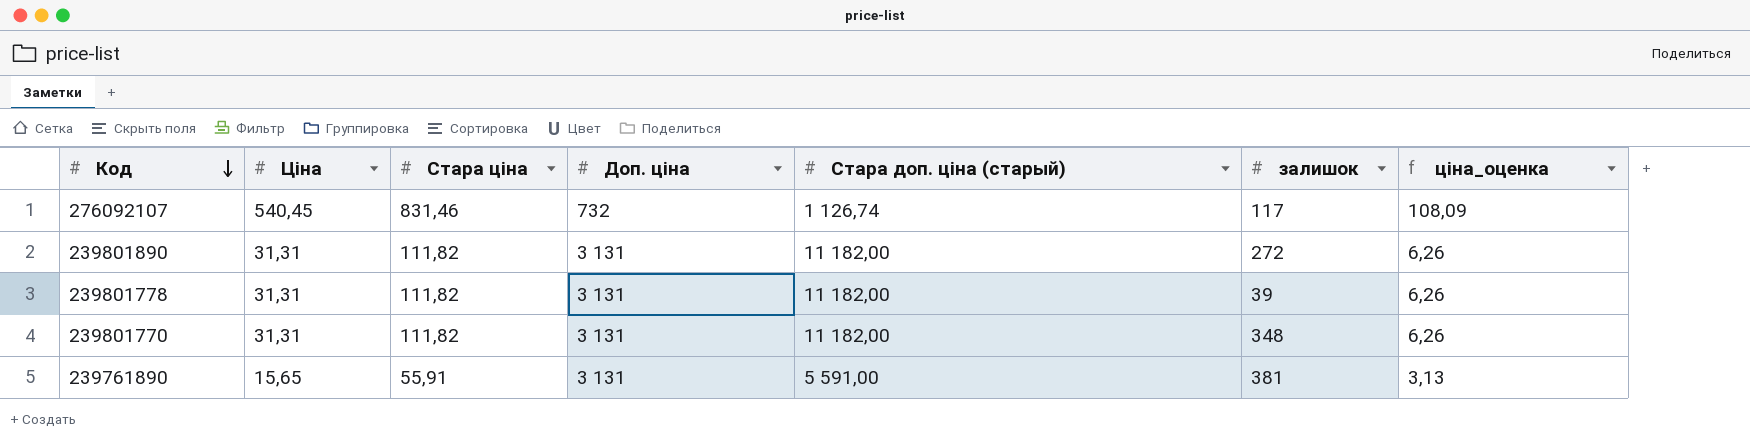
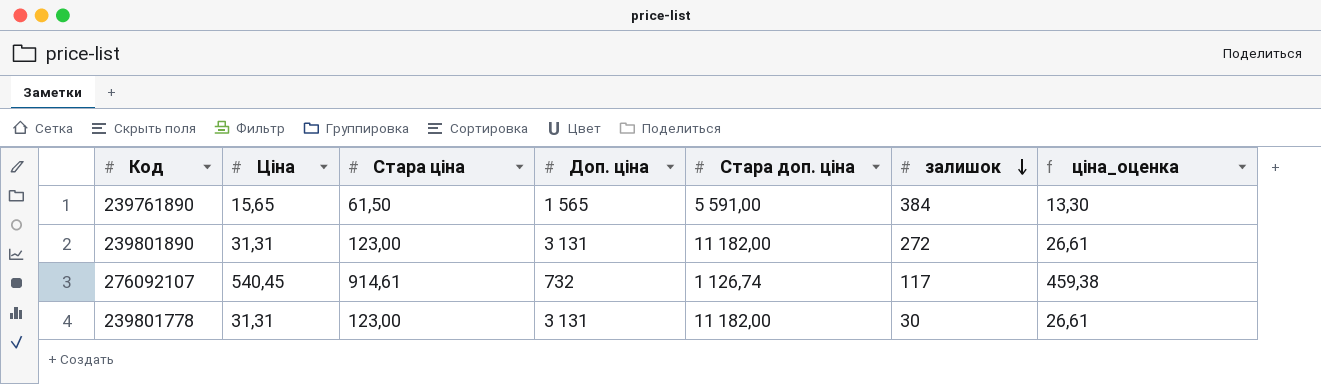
row order: Код descending -> залишок descending
column name: Стара доп. ціна (старый) -> Стара доп. ціна
column ціна_оценка | formula: [Ціна] * 0,2 -> [Ціна] * 0,85
row 239801770: 31,31 | 111,82 | 3 131 | 11 182,00 | 348 | 6,26 -> none
239761890 | Стара ціна: 55,91 -> 61,50
239761890 | Доп. ціна: 3 131 -> 1 565
239761890 | залишок: 381 -> 384
239801890 | Стара ціна: 111,82 -> 123,00
276092107 | Стара ціна: 831,46 -> 914,61
239801778 | Стара ціна: 111,82 -> 123,00
239801778 | залишок: 39 -> 30

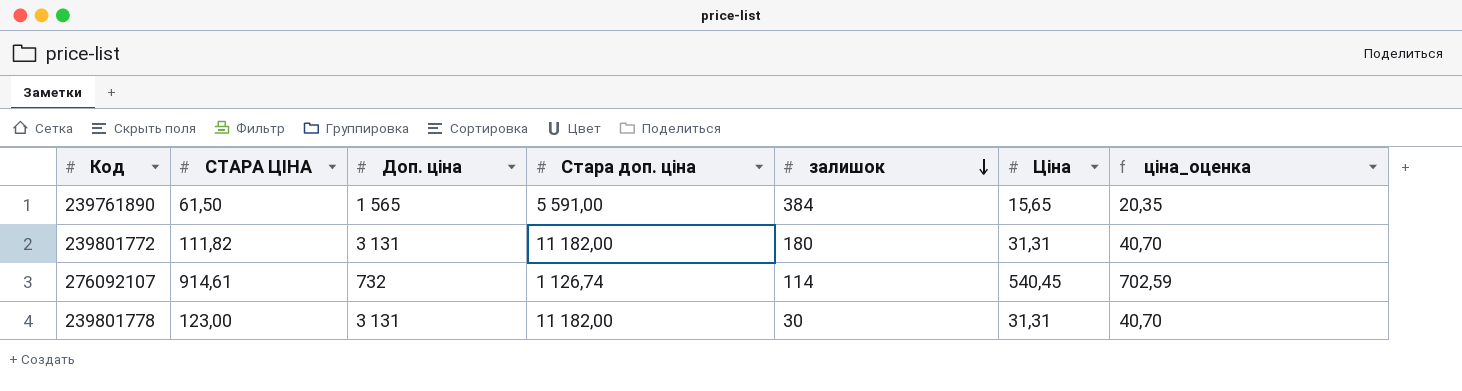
column name: Стара ціна -> СТАРА ЦІНА
column Ціна | position: 2 -> 6
column ціна_оценка | formula: [Ціна] * 0,85 -> [Ціна] * 1,3
row 239801890: 31,31 | 123,00 | 3 131 | 11 182,00 | 272 | 26,61 -> none
row 239801772: none -> 111,82 | 3 131 | 11 182,00 | 180 | 31,31 | 40,70
276092107 | залишок: 117 -> 114

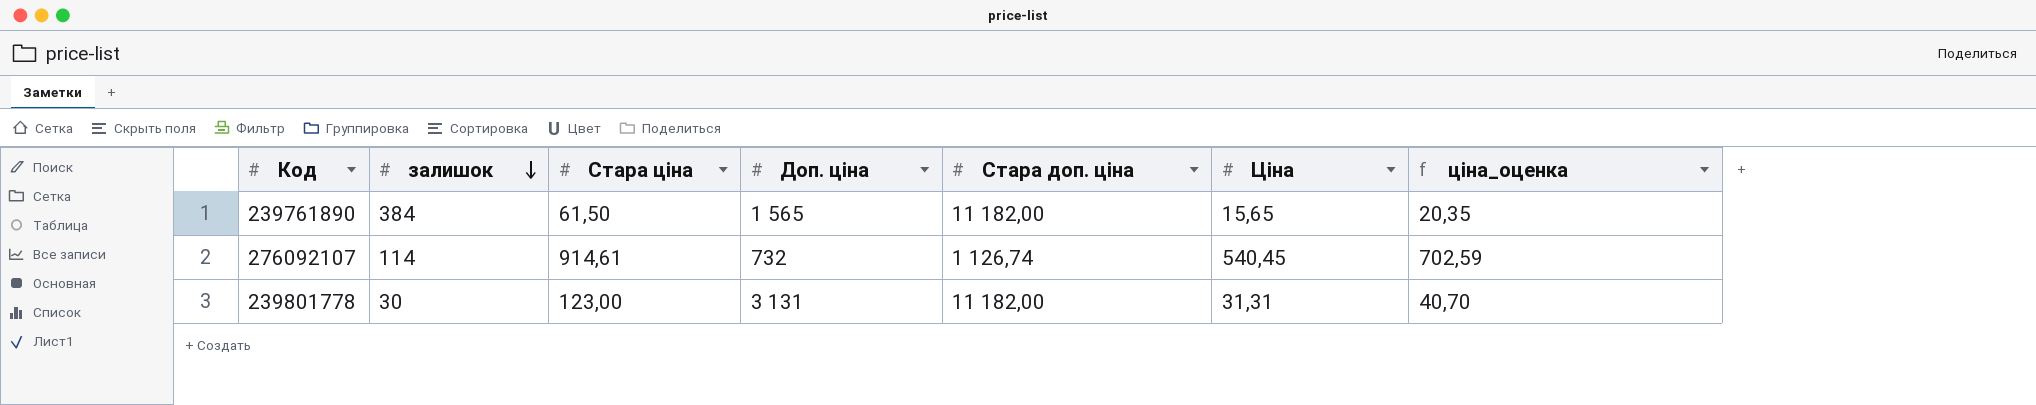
column залишок | position: 5 -> 2
column name: СТАРА ЦІНА -> Стара ціна
row 239801772: 111,82 | 3 131 | 11 182,00 | 180 | 31,31 | 40,70 -> none
239761890 | Стара доп. ціна: 5 591,00 -> 11 182,00

